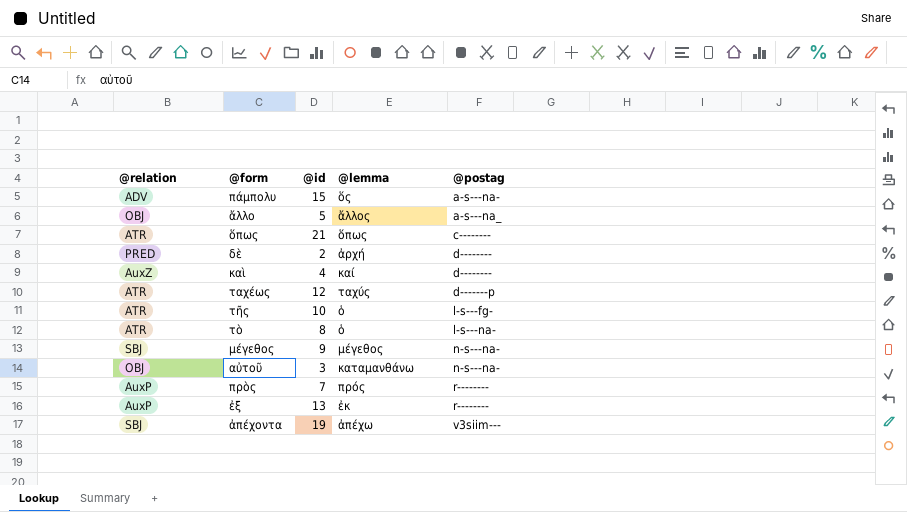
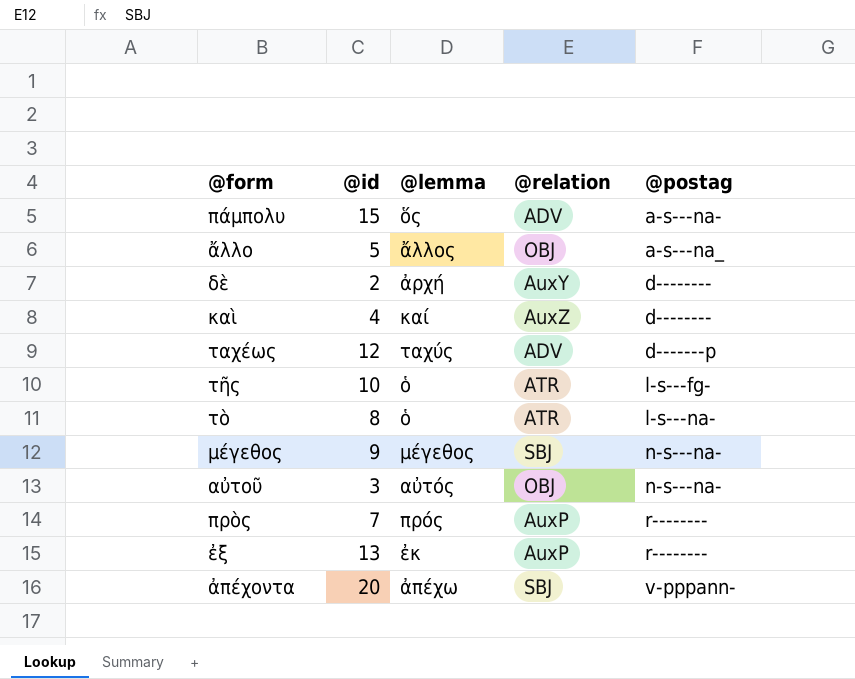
column @relation | position: 1 -> 4
row ὅπως: ATR | 21 | ὅπως | c-------- -> none
δὲ | @relation: PRED -> AuxY
ταχέως | @relation: ATR -> ADV
αὐτοῦ | @lemma: καταμανθάνω -> αὐτός
ἀπέχοντα | @id: 19 -> 20
ἀπέχοντα | @postag: v3siim--- -> v-pppann-

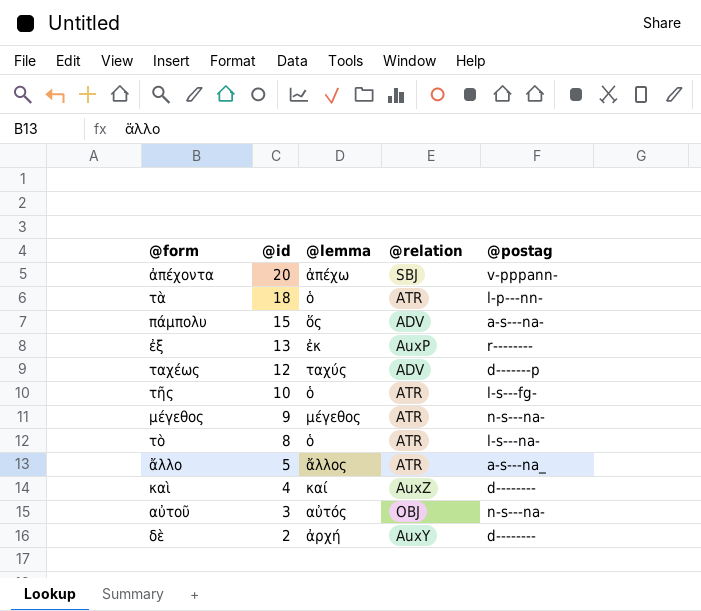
row order: @postag ascending -> @id descending
row πρὸς: 7 | πρός | AuxP | r-------- -> none
row τὰ: none -> 18 | ὁ | ATR | l-p---nn-
μέγεθος | @relation: SBJ -> ATR
ἄλλο | @relation: OBJ -> ATR

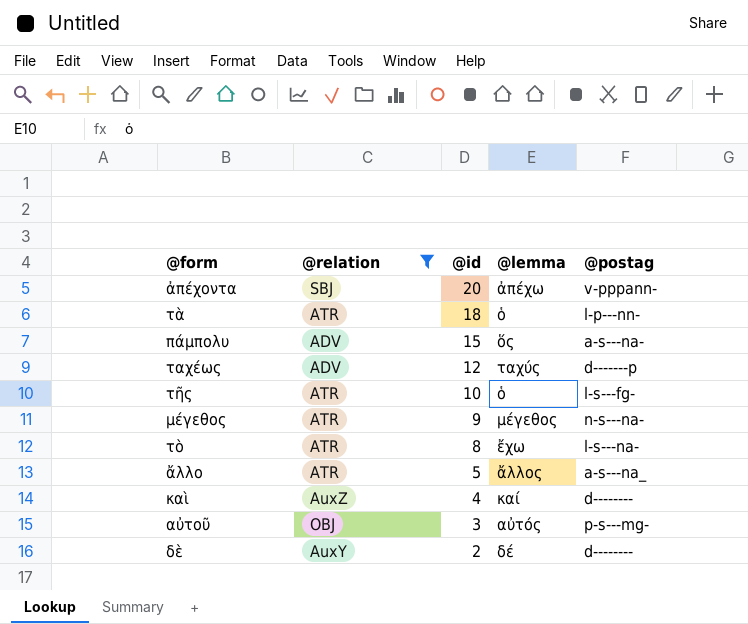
filter: none -> @relation != AuxP
column @relation | position: 4 -> 2
τὸ | @lemma: ὁ -> ἔχω
αὐτοῦ | @postag: n-s---na- -> p-s---mg-
δὲ | @lemma: ἀρχή -> δέ

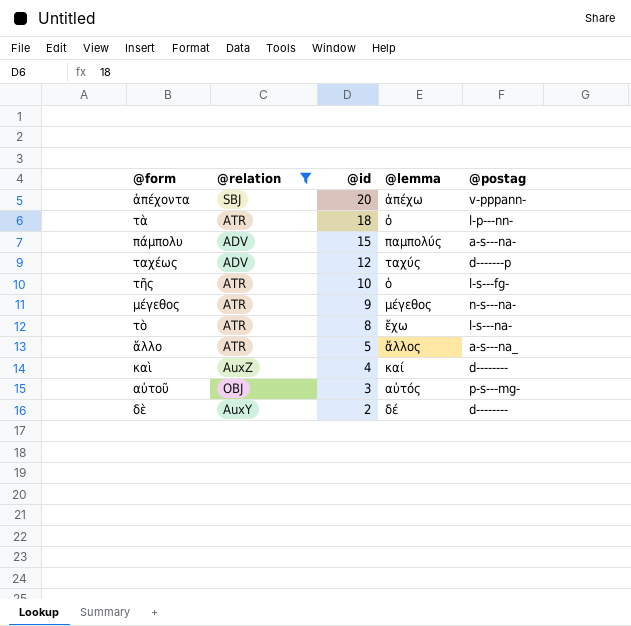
πάμπολυ | @lemma: ὅς -> παμπολύς

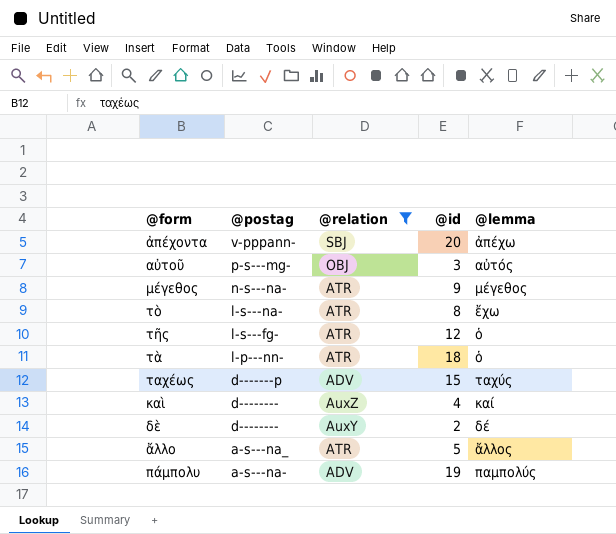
row order: @id descending -> @postag descending
column @postag | position: 5 -> 2
τῆς | @id: 10 -> 12
ταχέως | @id: 12 -> 15
πάμπολυ | @id: 15 -> 19

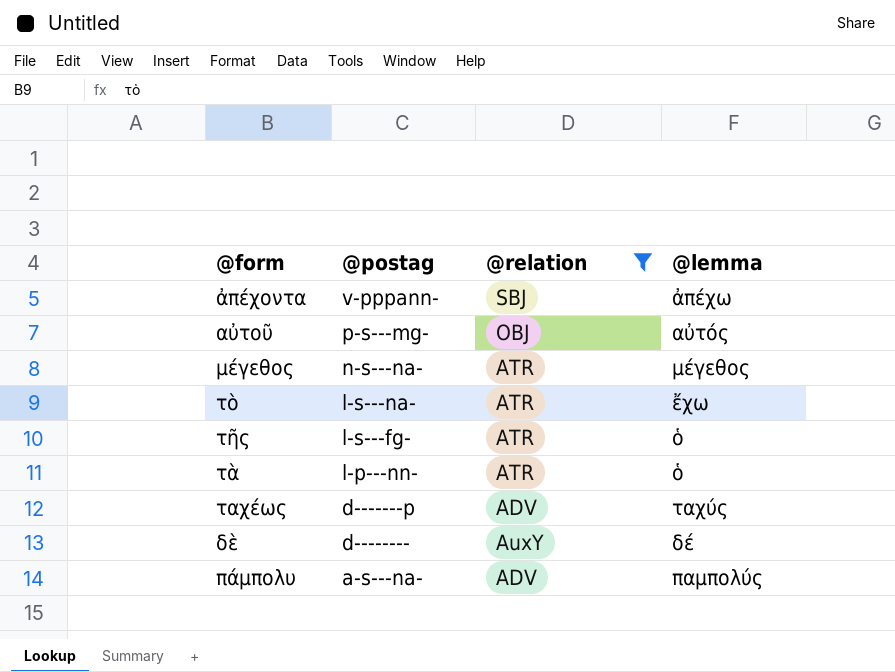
column @id | position: 4 -> none
row καὶ: d-------- | AuxZ | 4 | καί -> none
row ἄλλο: a-s---na_ | ATR | 5 | ἄλλος -> none

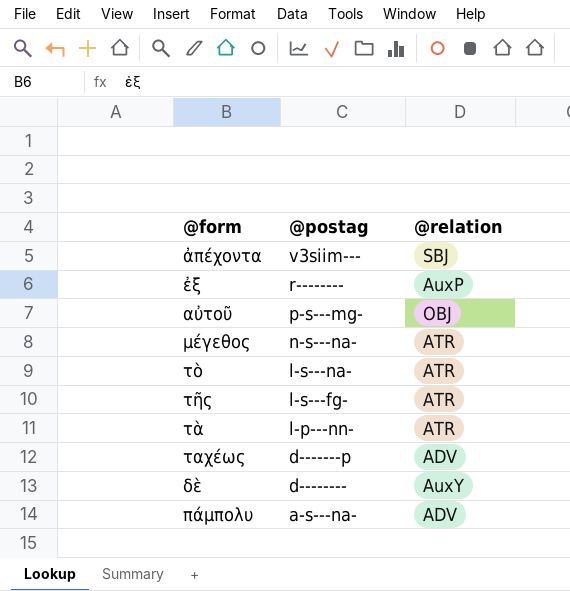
filter: @relation != AuxP -> none
column @lemma | position: 4 -> none
ἀπέχοντα | @postag: v-pppann- -> v3siim---

